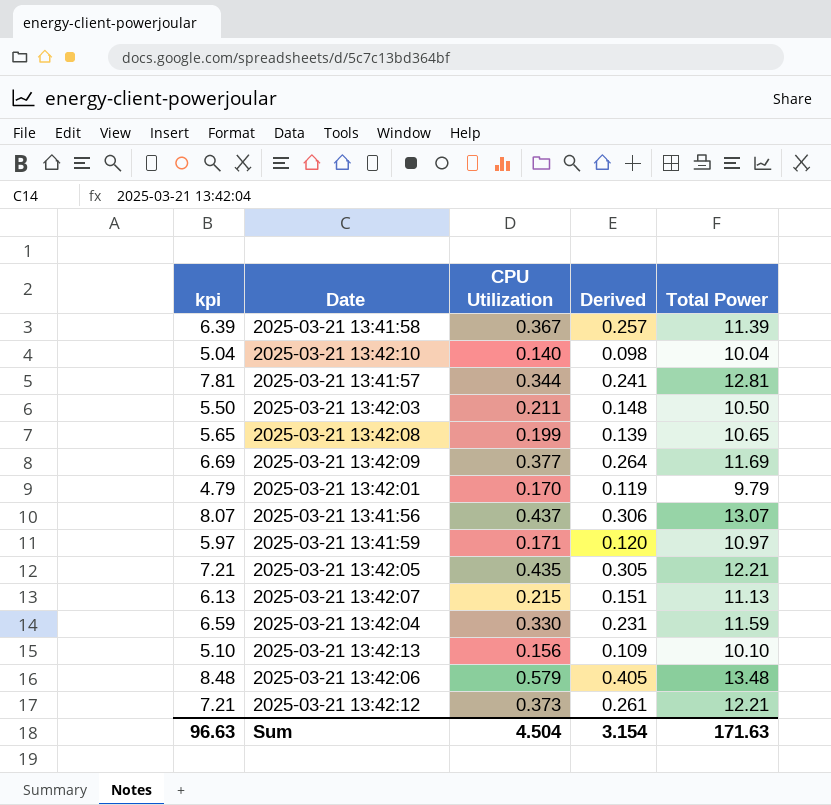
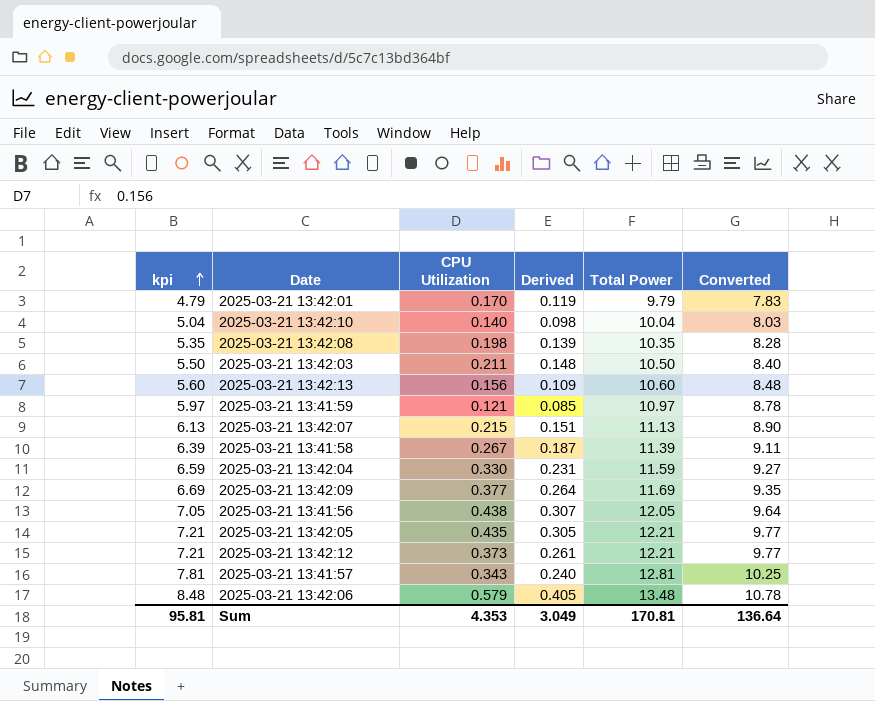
row order: none -> kpi ascending
column Converted | formula: none -> [Total Power] * 0.8
2025-03-21 13:42:08 | kpi: 5.65 -> 5.35
2025-03-21 13:42:08 | CPU Utilization: 0.199 -> 0.198
2025-03-21 13:42:08 | Total Power: 10.65 -> 10.35
2025-03-21 13:42:13 | kpi: 5.10 -> 5.60
2025-03-21 13:42:13 | Total Power: 10.10 -> 10.60
2025-03-21 13:41:59 | CPU Utilization: 0.171 -> 0.121
2025-03-21 13:41:59 | Derived: 0.120 -> 0.085
2025-03-21 13:41:58 | CPU Utilization: 0.367 -> 0.267
2025-03-21 13:41:58 | Derived: 0.257 -> 0.187
2025-03-21 13:41:56 | kpi: 8.07 -> 7.05
2025-03-21 13:41:56 | CPU Utilization: 0.437 -> 0.438
2025-03-21 13:41:56 | Derived: 0.306 -> 0.307
2025-03-21 13:41:56 | Total Power: 13.07 -> 12.05
2025-03-21 13:41:57 | CPU Utilization: 0.344 -> 0.343
2025-03-21 13:41:57 | Derived: 0.241 -> 0.240
Sum | kpi: 96.63 -> 95.81
Sum | CPU Utilization: 4.504 -> 4.353
Sum | Derived: 3.154 -> 3.049
Sum | Total Power: 171.63 -> 170.81

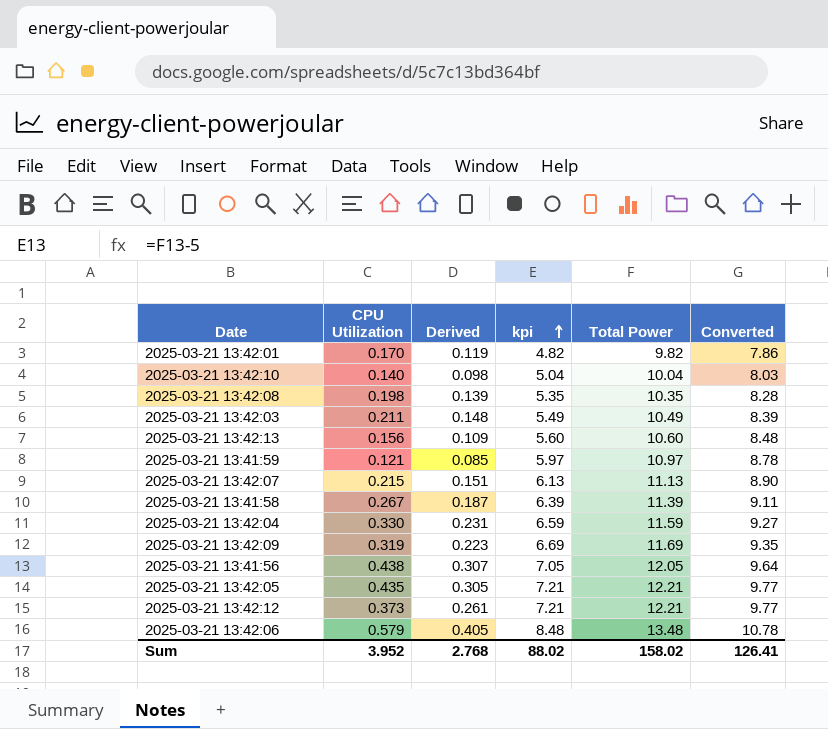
column kpi | position: 1 -> 4
row 2025-03-21 13:41:57: 7.81 | 0.343 | 0.240 | 12.81 | 10.25 -> none
2025-03-21 13:42:01 | kpi: 4.79 -> 4.82
2025-03-21 13:42:01 | Total Power: 9.79 -> 9.82
2025-03-21 13:42:01 | Converted: 7.83 -> 7.86
2025-03-21 13:42:03 | kpi: 5.50 -> 5.49
2025-03-21 13:42:03 | Total Power: 10.50 -> 10.49
2025-03-21 13:42:03 | Converted: 8.40 -> 8.39
2025-03-21 13:42:09 | CPU Utilization: 0.377 -> 0.319
2025-03-21 13:42:09 | Derived: 0.264 -> 0.223
Sum | CPU Utilization: 4.353 -> 3.952
Sum | Derived: 3.049 -> 2.768
Sum | kpi: 95.81 -> 88.02
Sum | Total Power: 170.81 -> 158.02
Sum | Converted: 136.64 -> 126.41

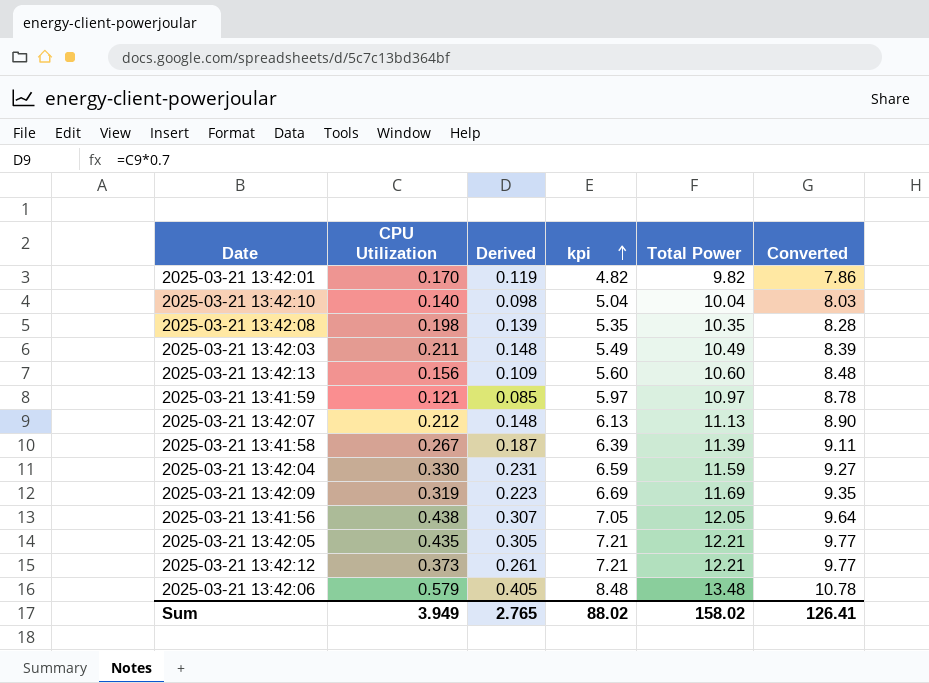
2025-03-21 13:42:07 | CPU Utilization: 0.215 -> 0.212
2025-03-21 13:42:07 | Derived: 0.151 -> 0.148
Sum | CPU Utilization: 3.952 -> 3.949
Sum | Derived: 2.768 -> 2.765

